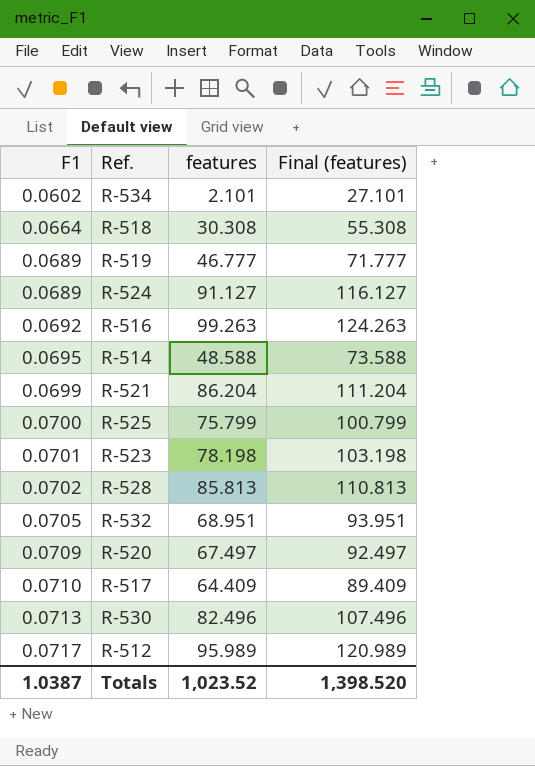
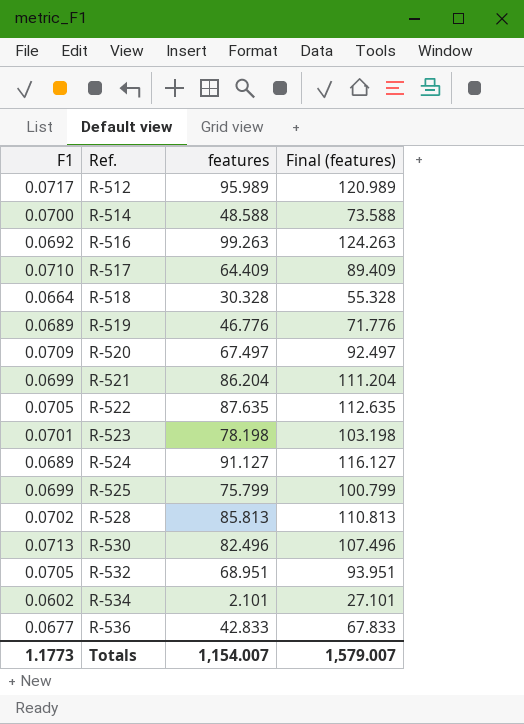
row order: F1 ascending -> Ref. ascending
R-514 | F1: 0.0695 -> 0.0700
R-518 | features: 30.308 -> 30.328
R-518 | Final (features): 55.308 -> 55.328
R-519 | features: 46.777 -> 46.776
R-519 | Final (features): 71.777 -> 71.776
row R-522: none -> 0.0705 | 87.635 | 112.635
R-525 | F1: 0.0700 -> 0.0699
row R-536: none -> 0.0677 | 42.833 | 67.833
Totals | F1: 1.0387 -> 1.1773
Totals | features: 1,023.52 -> 1,154.007
Totals | Final (features): 1,398.520 -> 1,579.007

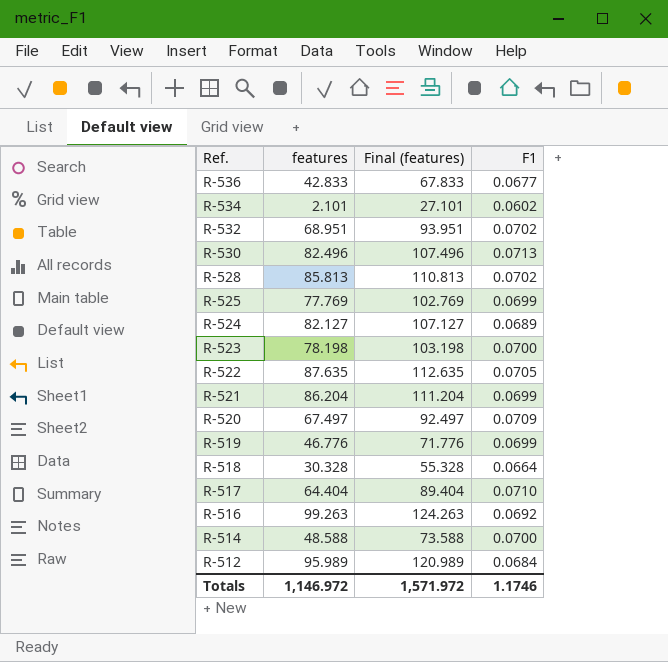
row order: Ref. ascending -> Ref. descending
column F1 | position: 1 -> 4
R-532 | F1: 0.0705 -> 0.0702
R-525 | features: 75.799 -> 77.769
R-525 | Final (features): 100.799 -> 102.769
R-524 | features: 91.127 -> 82.127
R-524 | Final (features): 116.127 -> 107.127
R-523 | F1: 0.0701 -> 0.0700
R-519 | F1: 0.0689 -> 0.0699
R-517 | features: 64.409 -> 64.404
R-517 | Final (features): 89.409 -> 89.404
R-512 | F1: 0.0717 -> 0.0684
Totals | features: 1,154.007 -> 1,146.972
Totals | Final (features): 1,579.007 -> 1,571.972
Totals | F1: 1.1773 -> 1.1746

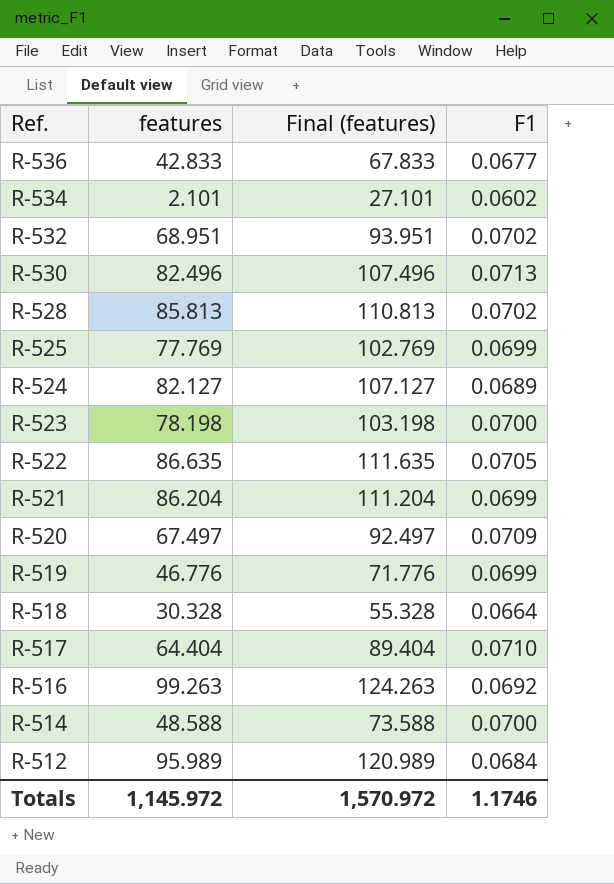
R-522 | features: 87.635 -> 86.635
R-522 | Final (features): 112.635 -> 111.635
Totals | features: 1,146.972 -> 1,145.972
Totals | Final (features): 1,571.972 -> 1,570.972

